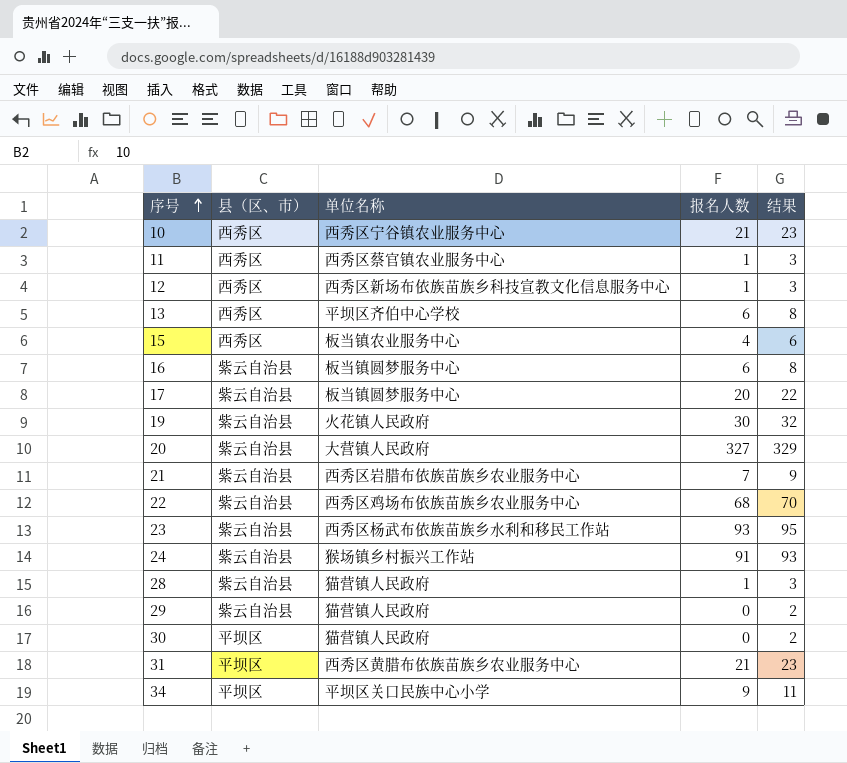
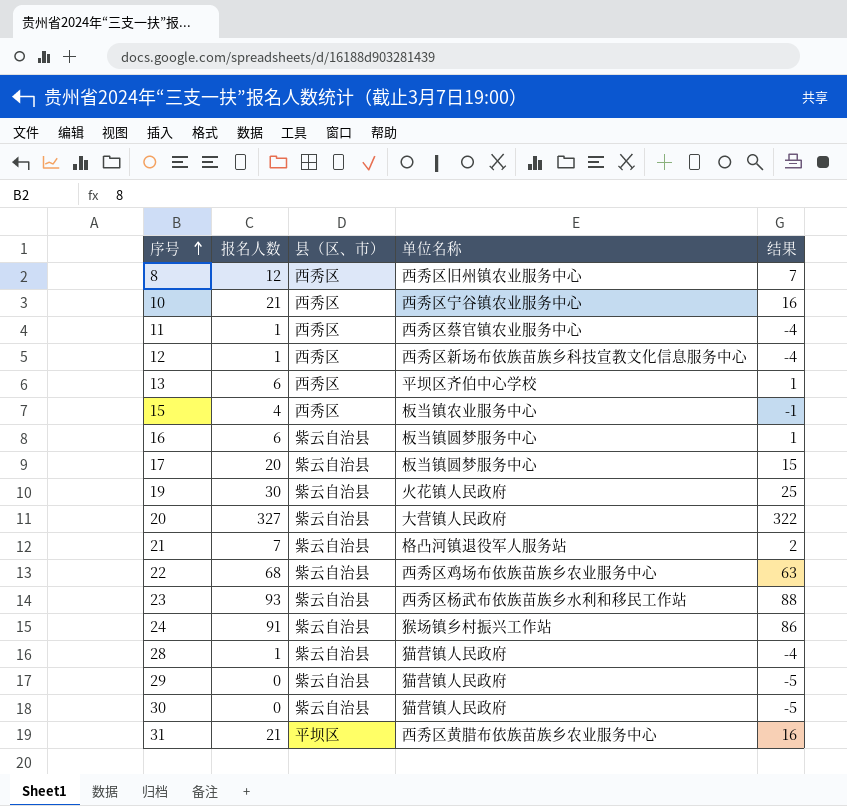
column 报名人数 | position: 4 -> 2
column 结果 | formula: [报名人数] + 2 -> [报名人数] - 5
row 34: 平坝区 | 平坝区关口民族中心小学 | 9 | 11 -> none
row 8: none -> 12 | 西秀区 | 西秀区旧州镇农业服务中心 | 7
21 | 单位名称: 西秀区岩腊布依族苗族乡农业服务中心 -> 格凸河镇退役军人服务站
30 | 县（区、市）: 平坝区 -> 紫云自治县

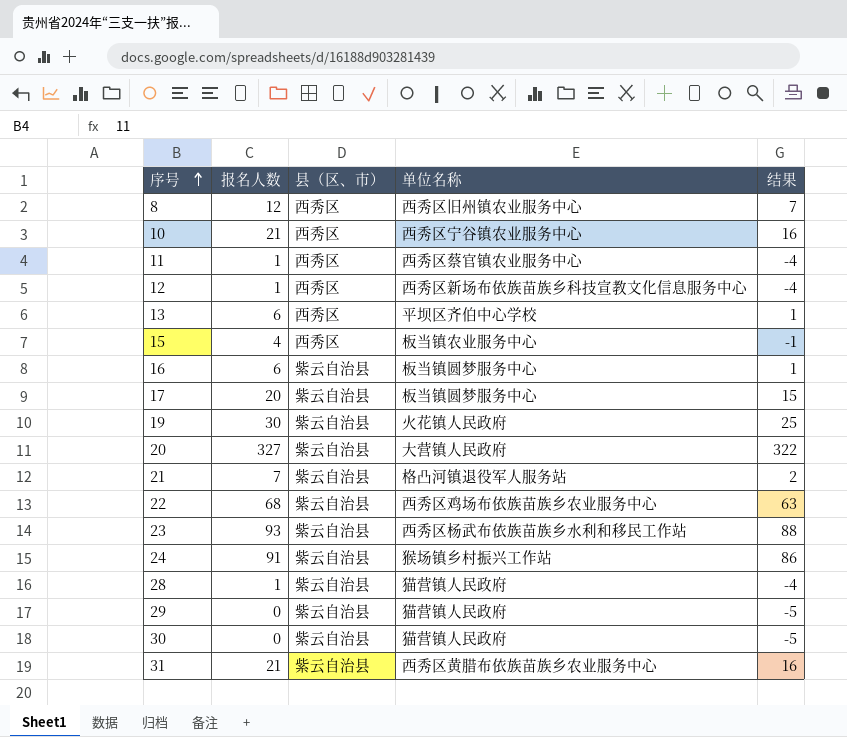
31 | 县（区、市）: 平坝区 -> 紫云自治县

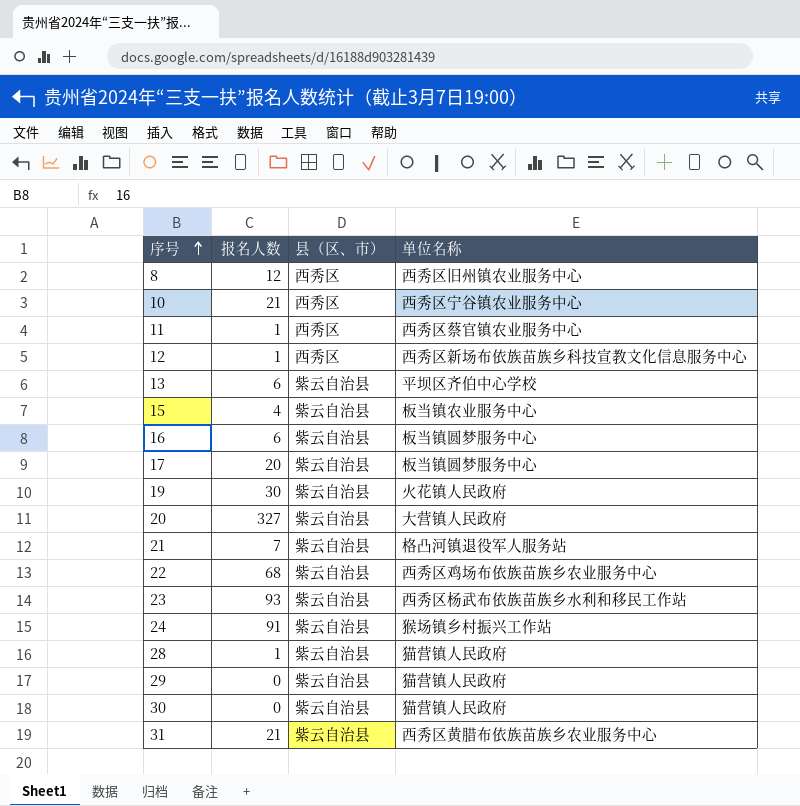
column 结果 | formula: [报名人数] - 5 -> none
13 | 县（区、市）: 西秀区 -> 紫云自治县
15 | 县（区、市）: 西秀区 -> 紫云自治县

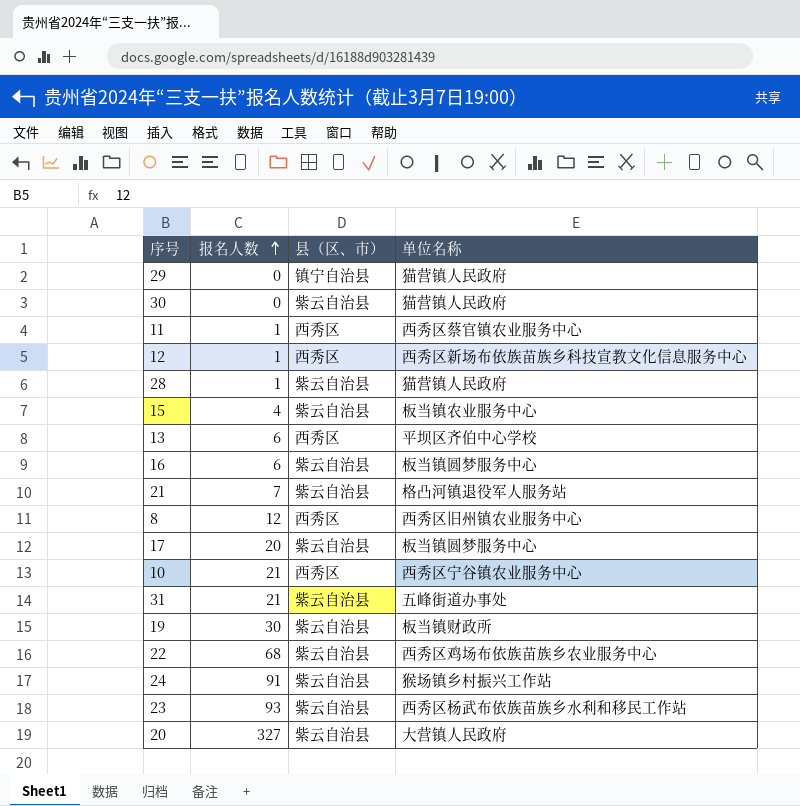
row order: 序号 ascending -> 报名人数 ascending
29 | 县（区、市）: 紫云自治县 -> 镇宁自治县
13 | 县（区、市）: 紫云自治县 -> 西秀区
31 | 单位名称: 西秀区黄腊布依族苗族乡农业服务中心 -> 五峰街道办事处
19 | 单位名称: 火花镇人民政府 -> 板当镇财政所

